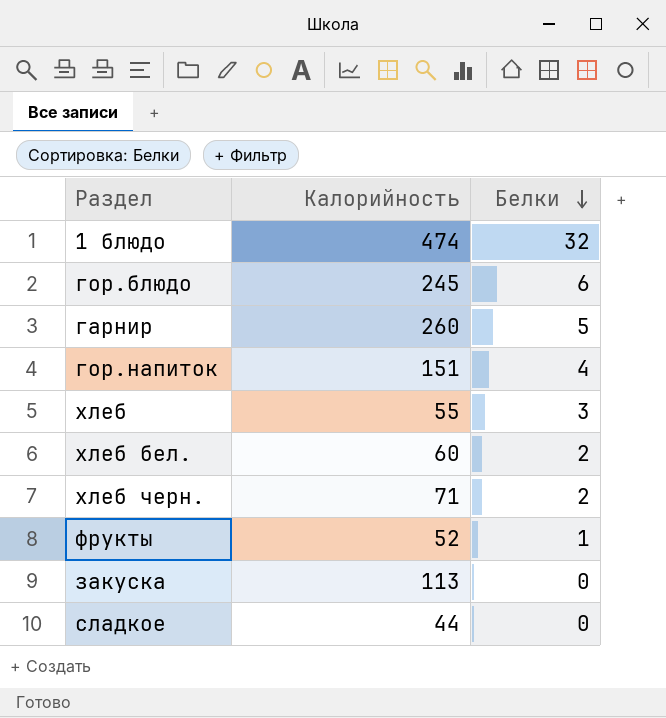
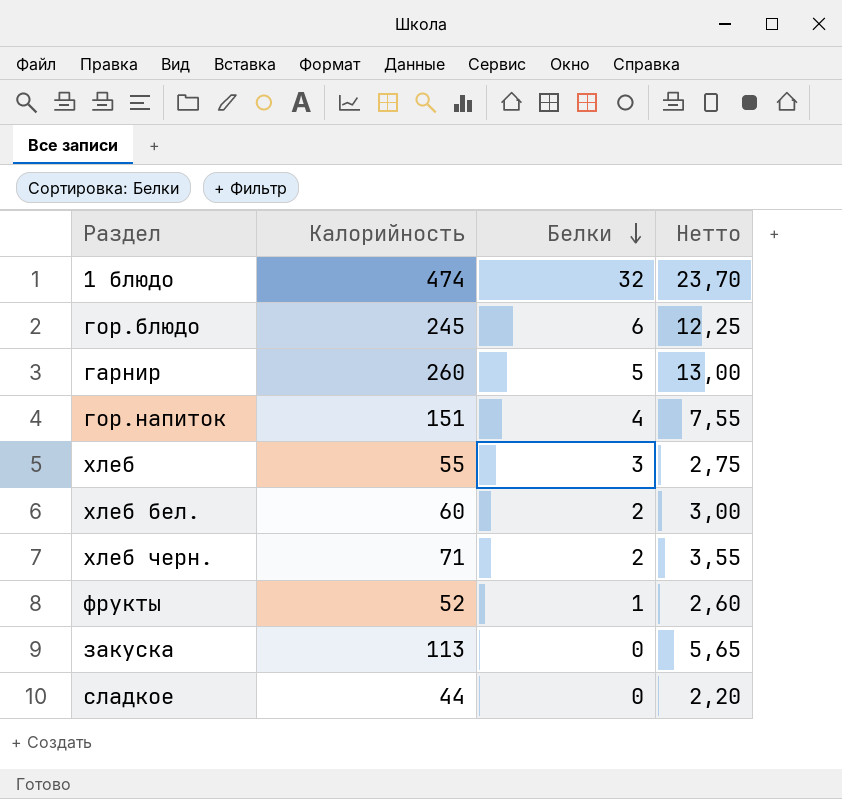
column Нетто | formula: none -> [Калорийность] * 0,05

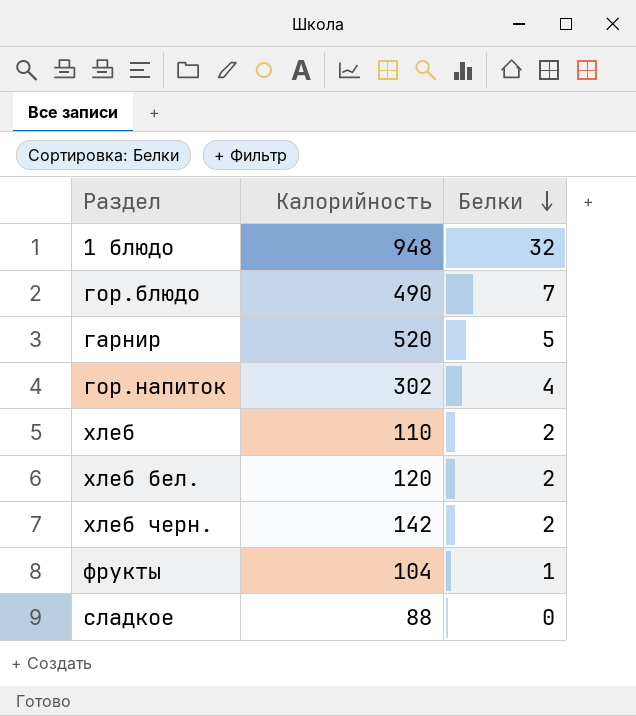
column Нетто | formula: [Калорийность] * 0,05 -> none
row закуска: 113 | 0 | 5,65 -> none
1 блюдо | Калорийность: 474 -> 948
гор.блюдо | Калорийность: 245 -> 490
гор.блюдо | Белки: 6 -> 7
гарнир | Калорийность: 260 -> 520
гор.напиток | Калорийность: 151 -> 302
хлеб | Калорийность: 55 -> 110
хлеб | Белки: 3 -> 2
хлеб бел. | Калорийность: 60 -> 120
хлеб черн. | Калорийность: 71 -> 142
фрукты | Калорийность: 52 -> 104
сладкое | Калорийность: 44 -> 88

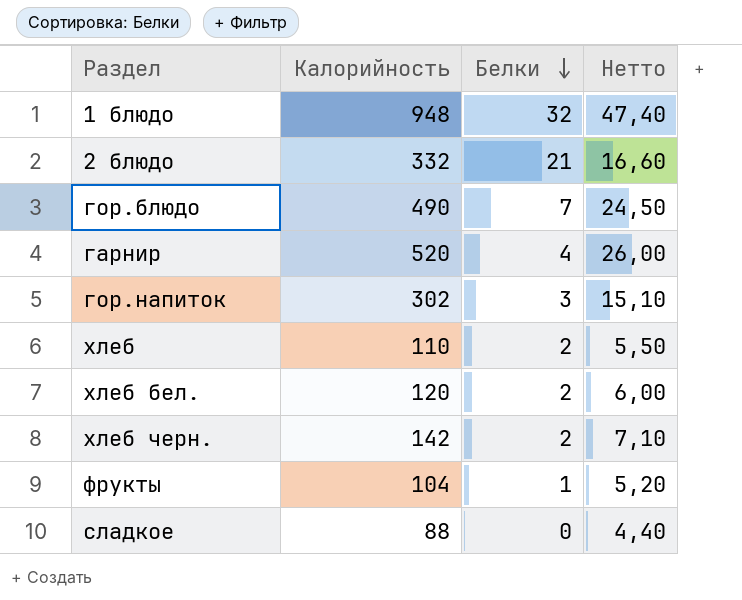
column Нетто | formula: none -> [Калорийность] * 0,05
row 2 блюдо: none -> 332 | 21 | 16,60
гарнир | Белки: 5 -> 4
гор.напиток | Белки: 4 -> 3

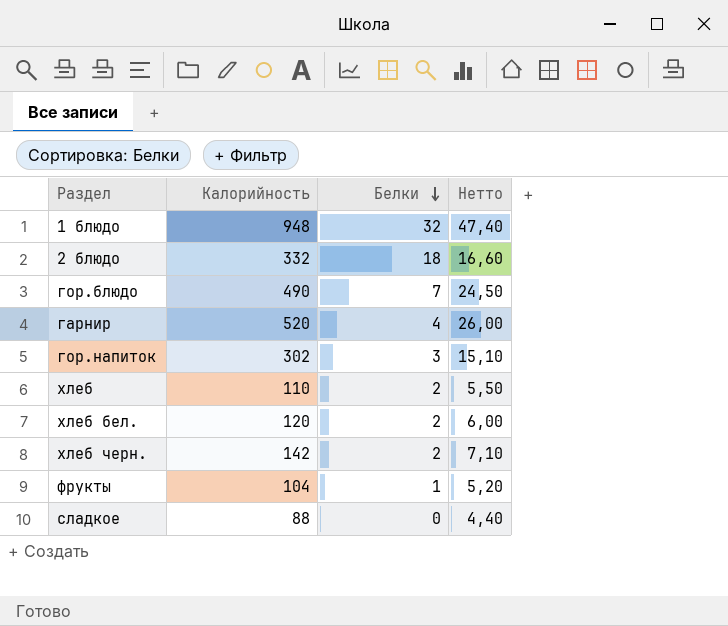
2 блюдо | Белки: 21 -> 18

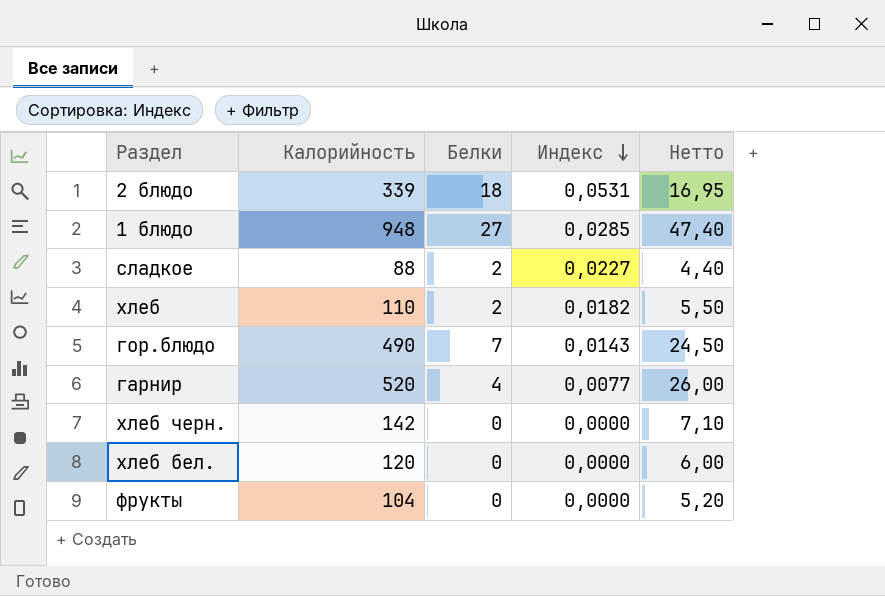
row order: Белки descending -> Индекс descending
column Индекс | formula: none -> [Белки] / [Калорийность]
row гор.напиток: 302 | 3 | 15,10 -> none
2 блюдо | Калорийность: 332 -> 339
2 блюдо | Нетто: 16,60 -> 16,95
1 блюдо | Белки: 32 -> 27
сладкое | Белки: 0 -> 2
хлеб черн. | Белки: 2 -> 0
хлеб бел. | Белки: 2 -> 0
фрукты | Белки: 1 -> 0

